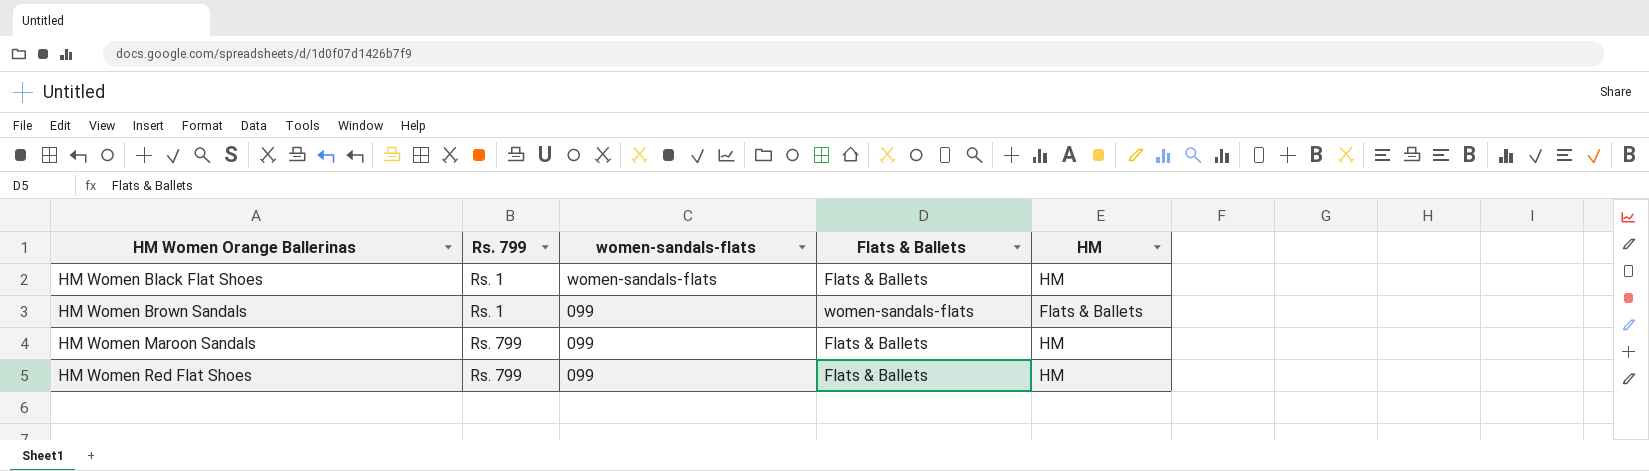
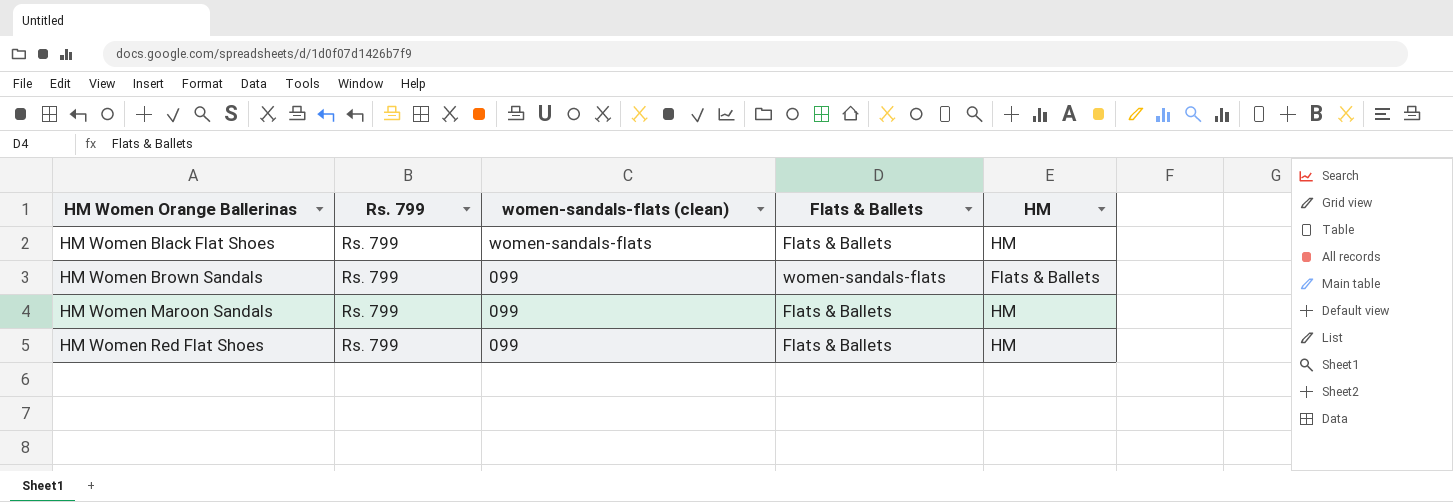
column name: women-sandals-flats -> women-sandals-flats (clean)
HM Women Black Flat Shoes | Rs. 799: Rs. 1 -> Rs. 799
HM Women Brown Sandals | Rs. 799: Rs. 1 -> Rs. 799

